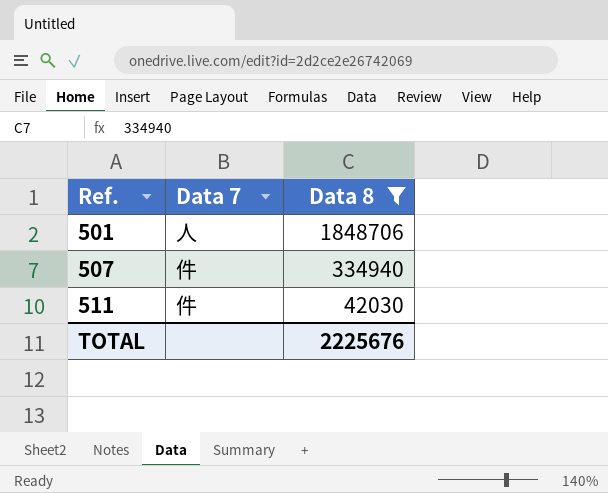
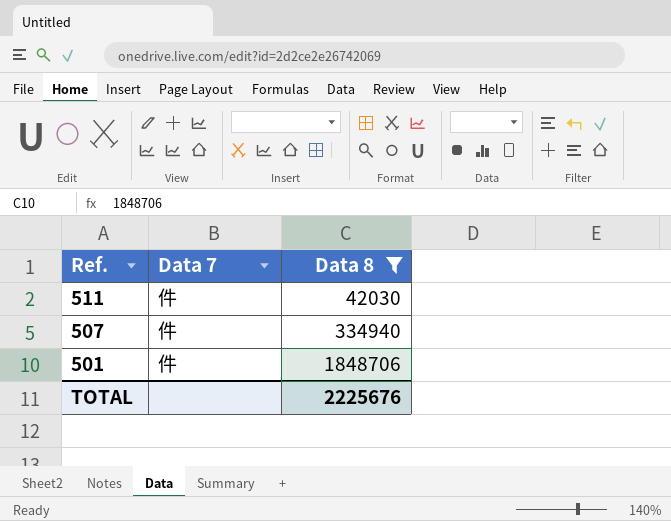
row order: Ref. ascending -> Ref. descending
501 | Data 7: 人 -> 件

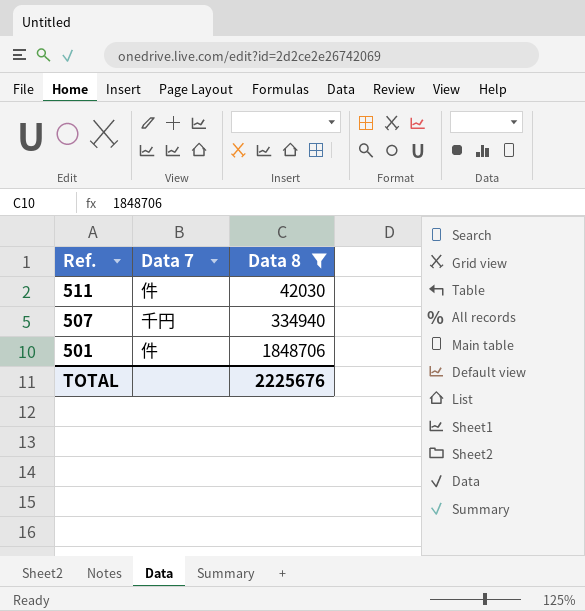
507 | Data 7: 件 -> 千円

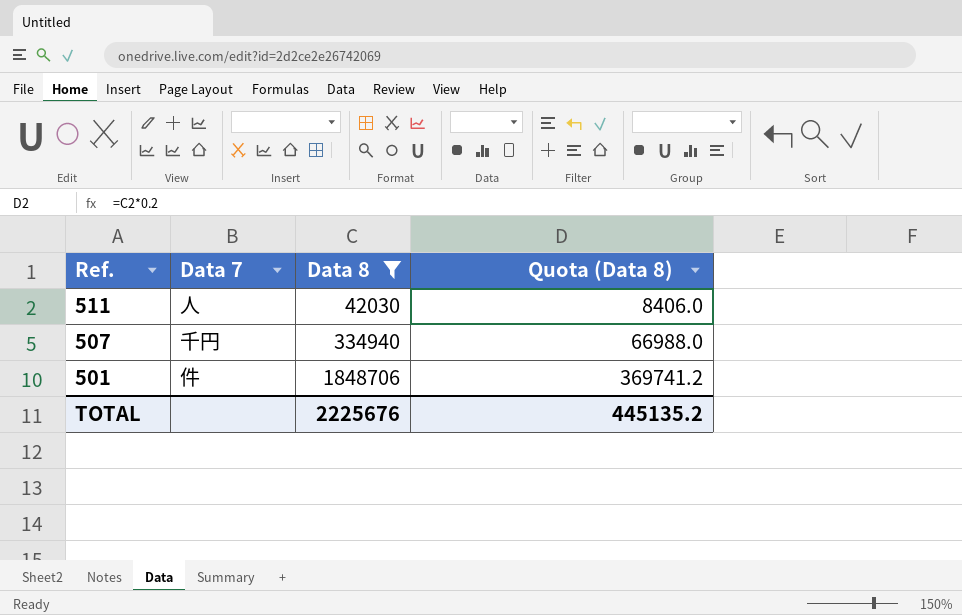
column Quota (Data 8) | formula: none -> [Data 8] * 0.2
511 | Data 7: 件 -> 人

